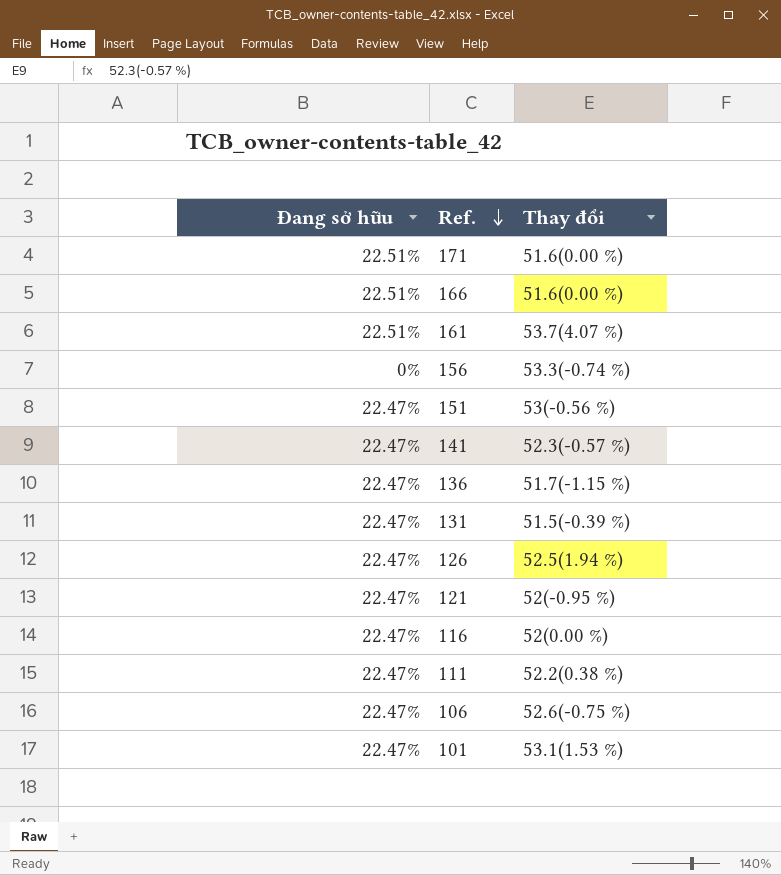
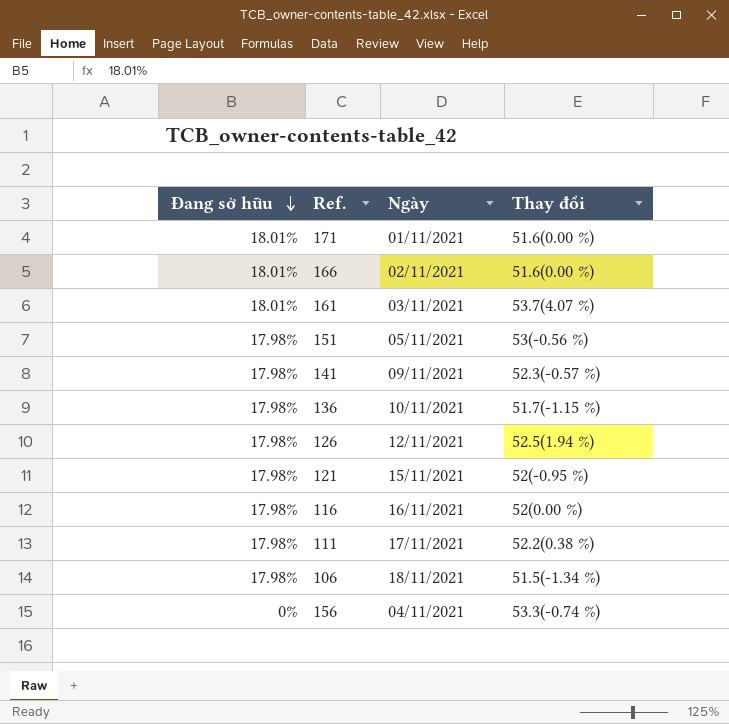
row order: Ref. descending -> Đang sở hữu descending
column Ngày | position: none -> 3
row 131: 22.47% | 51.5(-0.39 %) -> none
row 101: 22.47% | 53.1(1.53 %) -> none
171 | Đang sở hữu: 22.51% -> 18.01%
166 | Đang sở hữu: 22.51% -> 18.01%
161 | Đang sở hữu: 22.51% -> 18.01%
151 | Đang sở hữu: 22.47% -> 17.98%
141 | Đang sở hữu: 22.47% -> 17.98%
136 | Đang sở hữu: 22.47% -> 17.98%
126 | Đang sở hữu: 22.47% -> 17.98%
121 | Đang sở hữu: 22.47% -> 17.98%
116 | Đang sở hữu: 22.47% -> 17.98%
111 | Đang sở hữu: 22.47% -> 17.98%
106 | Đang sở hữu: 22.47% -> 17.98%
106 | Thay đổi: 52.6(-0.75 %) -> 51.5(-1.34 %)

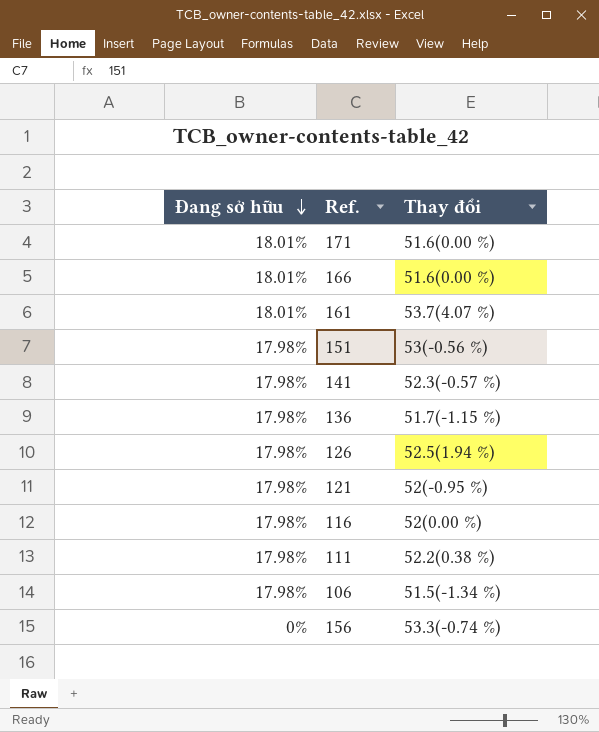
column Ngày | position: 3 -> none

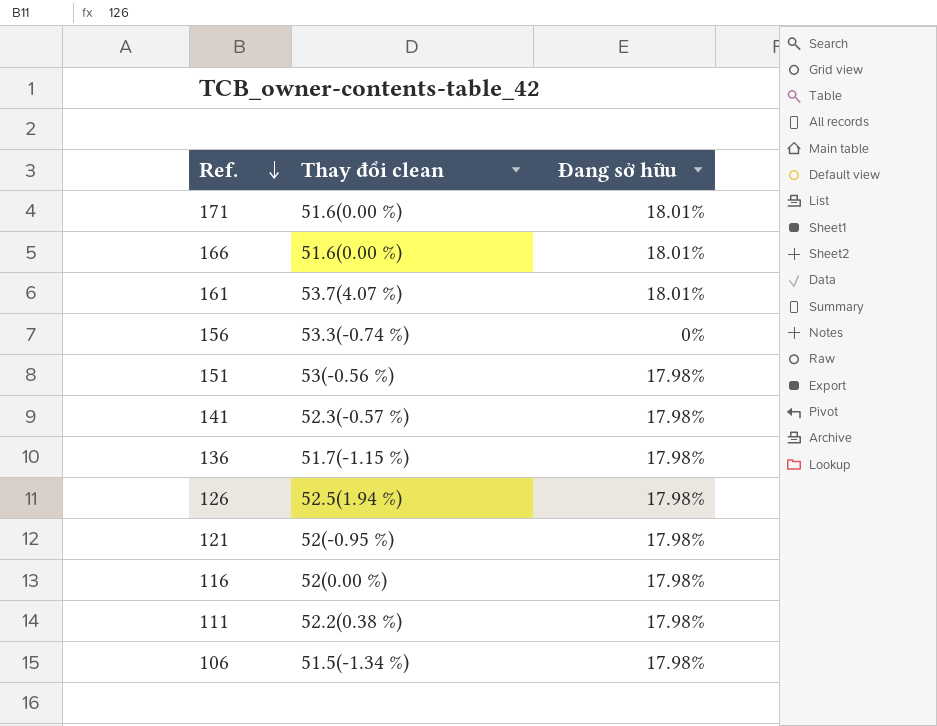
row order: Đang sở hữu descending -> Ref. descending
column name: Thay đổi -> Thay đổi clean
column Đang sở hữu | position: 1 -> 3

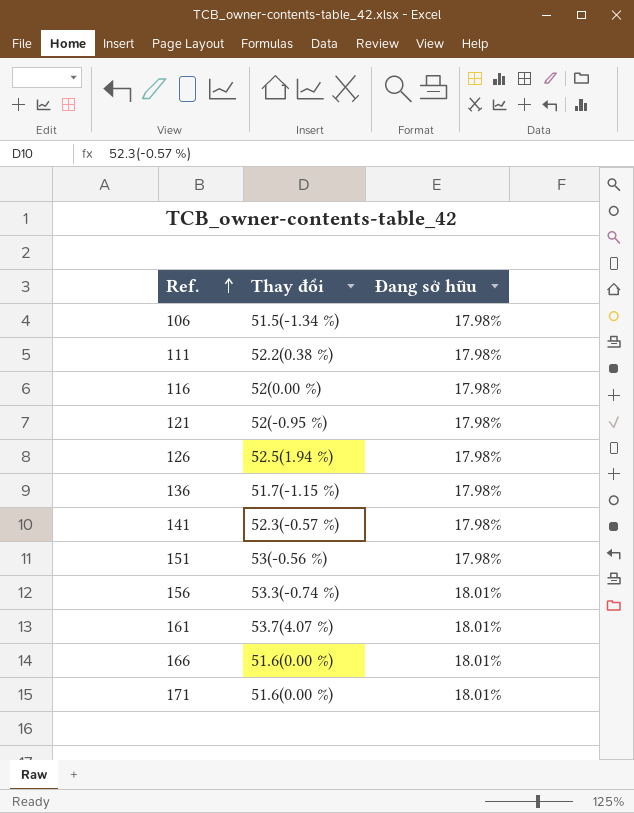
row order: Ref. descending -> Ref. ascending
column name: Thay đổi clean -> Thay đổi
156 | Đang sở hữu: 0% -> 18.01%

